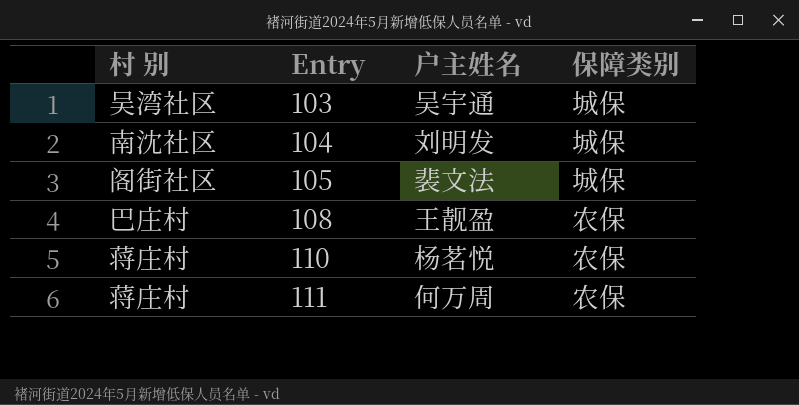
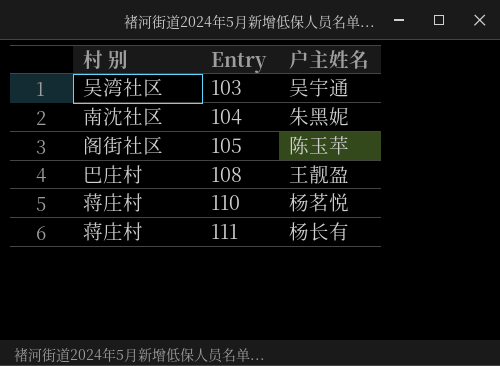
column 保障类别 | position: 4 -> none
104 | 户主姓名: 刘明发 -> 朱黑妮
105 | 户主姓名: 裴文法 -> 陈玉苹
111 | 户主姓名: 何万周 -> 杨长有

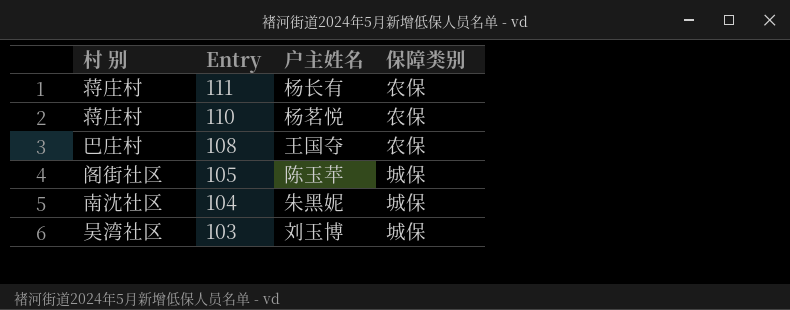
row order: Entry ascending -> Entry descending
column 保障类别 | position: none -> 4
108 | 户主姓名: 王靓盈 -> 王国夺
103 | 户主姓名: 吴宇通 -> 刘玉博

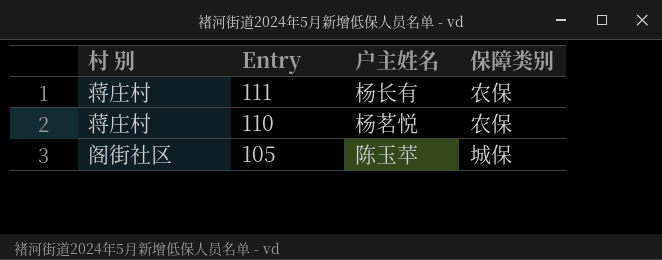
row 108: 巴庄村 | 王国夺 | 农保 -> none
row 104: 南沈社区 | 朱黑妮 | 城保 -> none
row 103: 吴湾社区 | 刘玉博 | 城保 -> none

